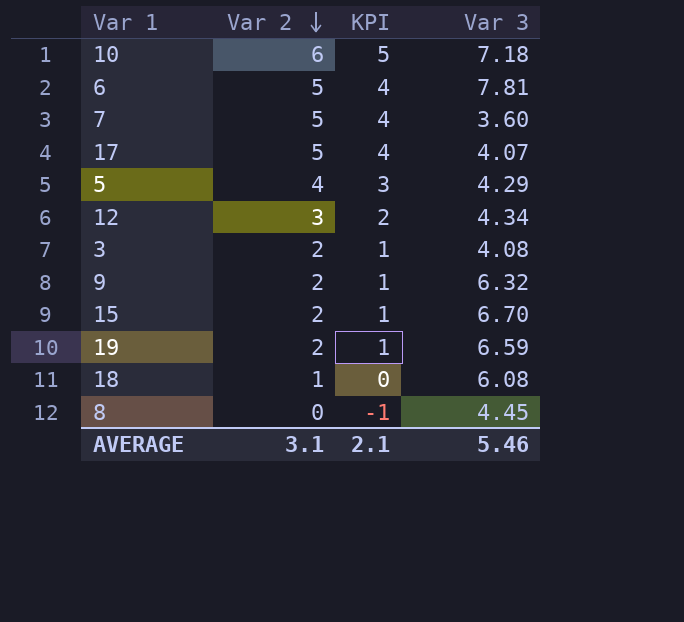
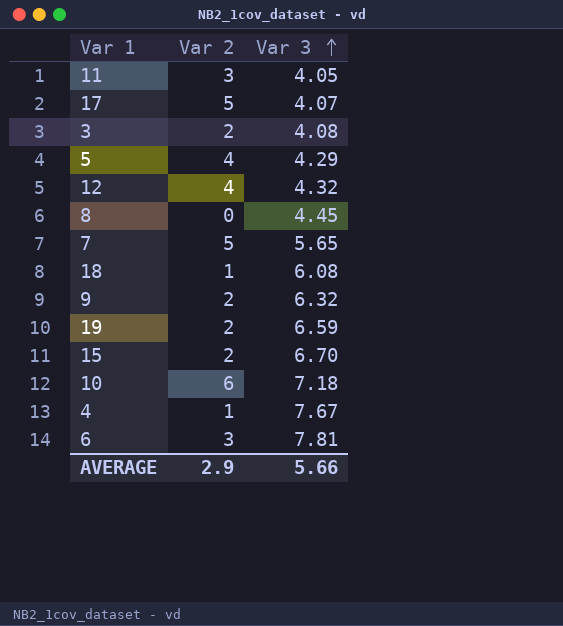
row order: Var 2 descending -> Var 3 ascending
column KPI | formula: [Var 2] - 1 -> none
row 11: none -> 3 | 4.05
12 | Var 2: 3 -> 4
12 | Var 3: 4.34 -> 4.32
7 | Var 3: 3.60 -> 5.65
row 4: none -> 1 | 7.67
6 | Var 2: 5 -> 3
AVERAGE | Var 2: 3.1 -> 2.9
AVERAGE | Var 3: 5.46 -> 5.66

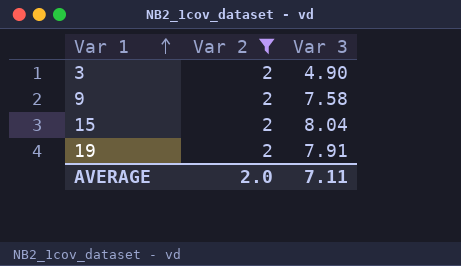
filter: none -> Var 2 = 2
row order: Var 3 ascending -> Var 1 ascending
3 | Var 3: 4.08 -> 4.90
9 | Var 3: 6.32 -> 7.58
15 | Var 3: 6.70 -> 8.04
19 | Var 3: 6.59 -> 7.91
AVERAGE | Var 2: 2.9 -> 2.0
AVERAGE | Var 3: 5.66 -> 7.11

